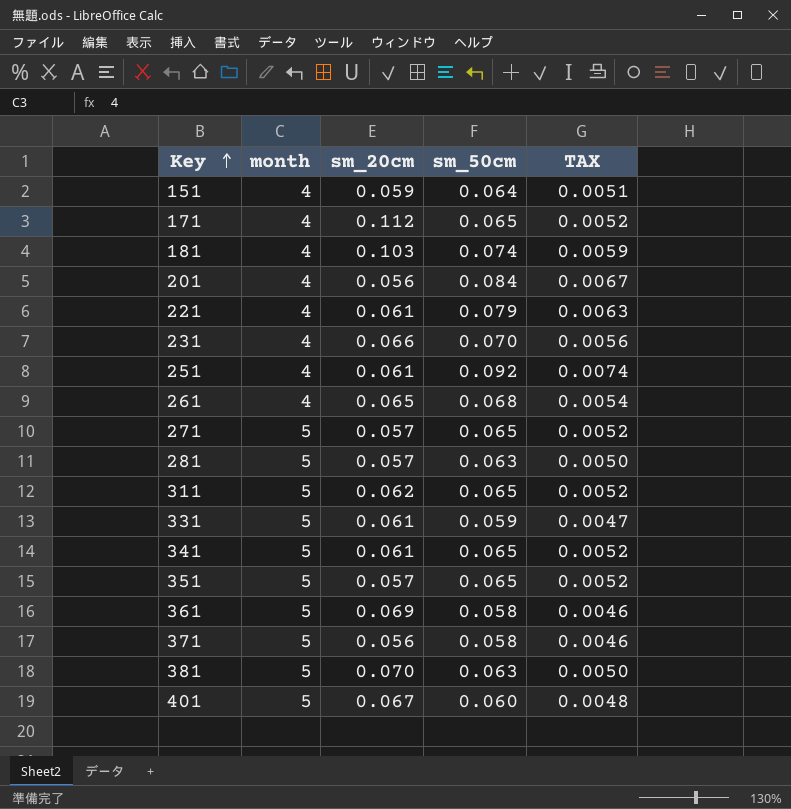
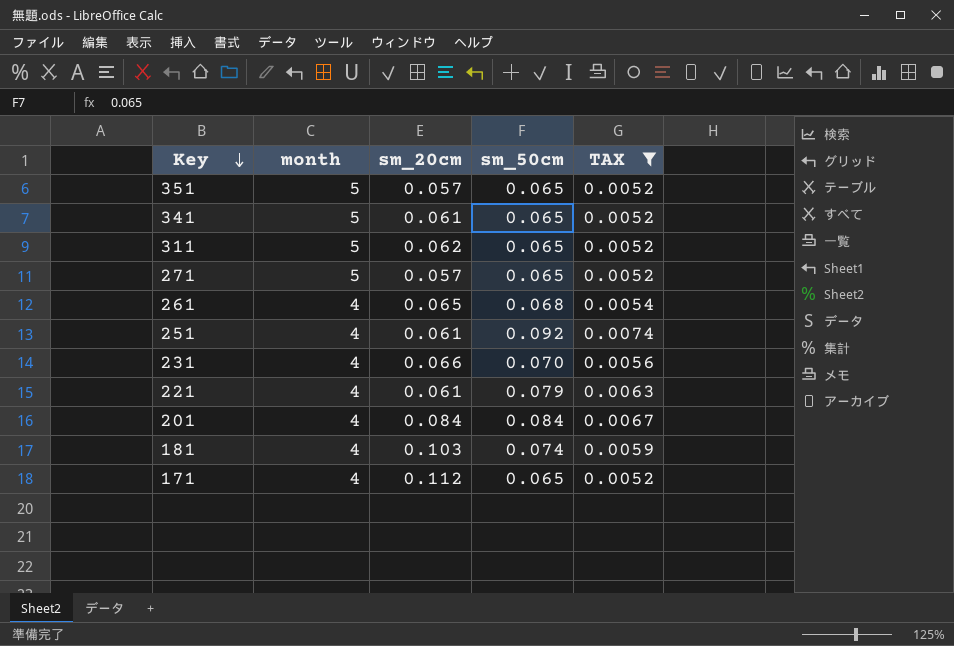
filter: none -> TAX >= 0.0052
row order: Key ascending -> Key descending
201 | sm_20cm: 0.056 -> 0.084

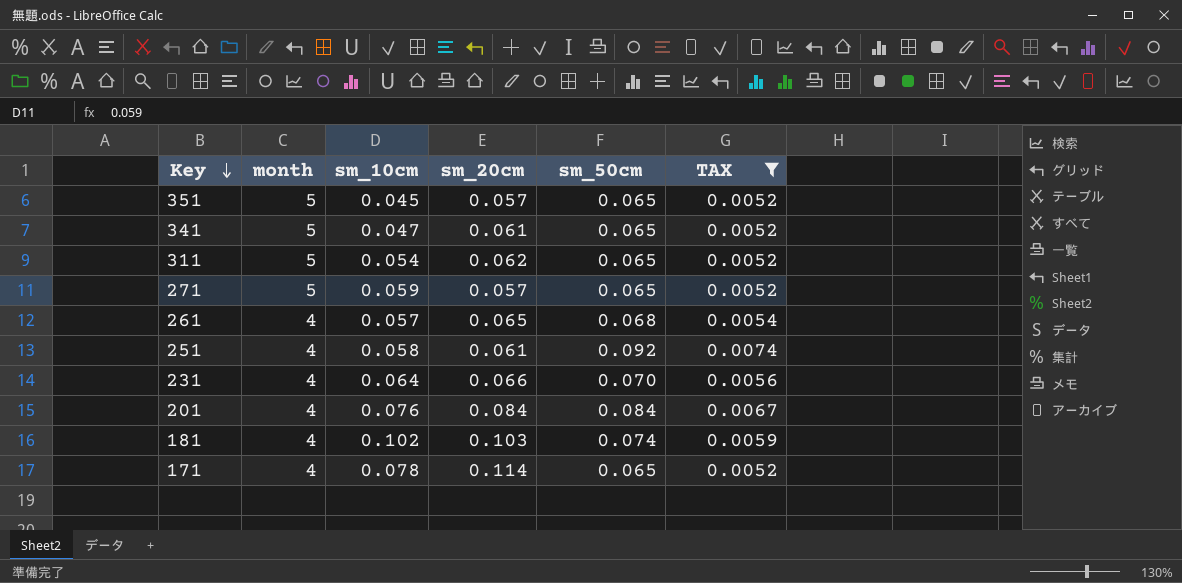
column sm_10cm | position: none -> 3
row 221: 4 | 0.061 | 0.079 | 0.0063 -> none
171 | sm_20cm: 0.112 -> 0.114

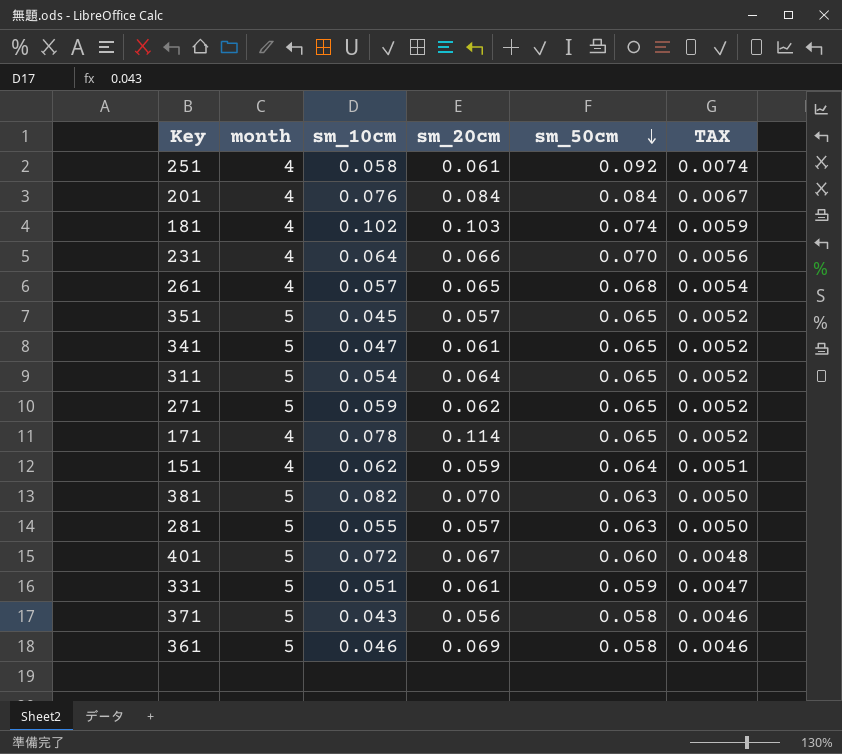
filter: TAX >= 0.0052 -> none
row order: Key descending -> sm_50cm descending
311 | sm_20cm: 0.062 -> 0.064
271 | sm_20cm: 0.057 -> 0.062

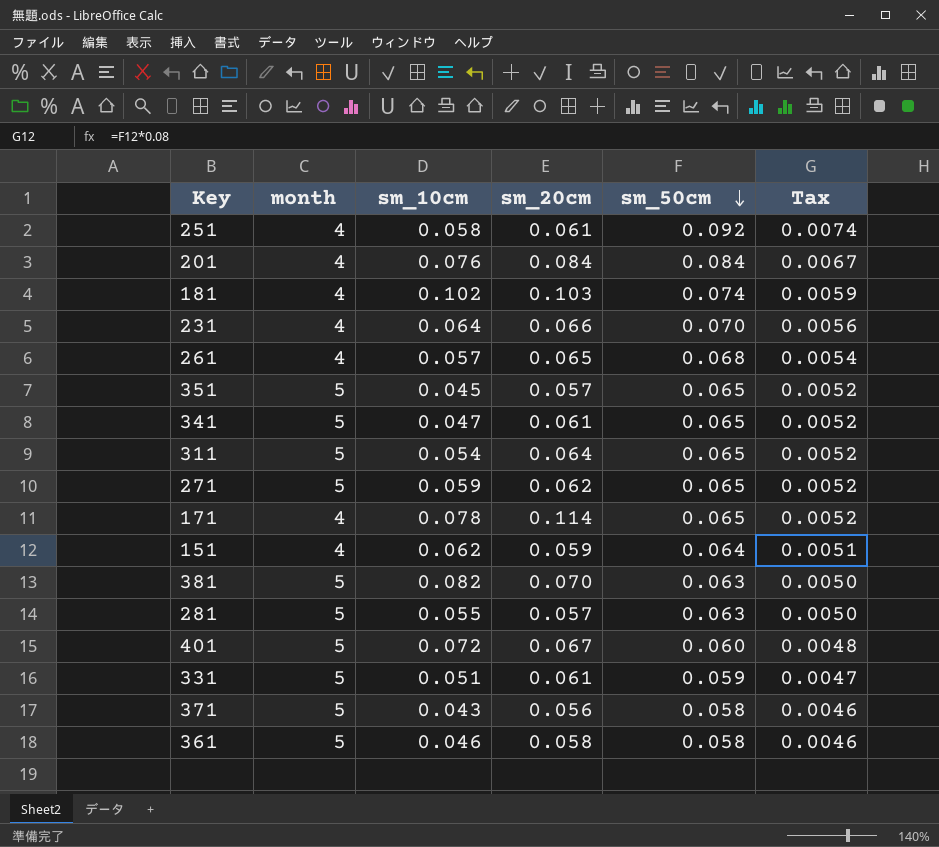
column name: TAX -> Tax
361 | sm_20cm: 0.069 -> 0.058

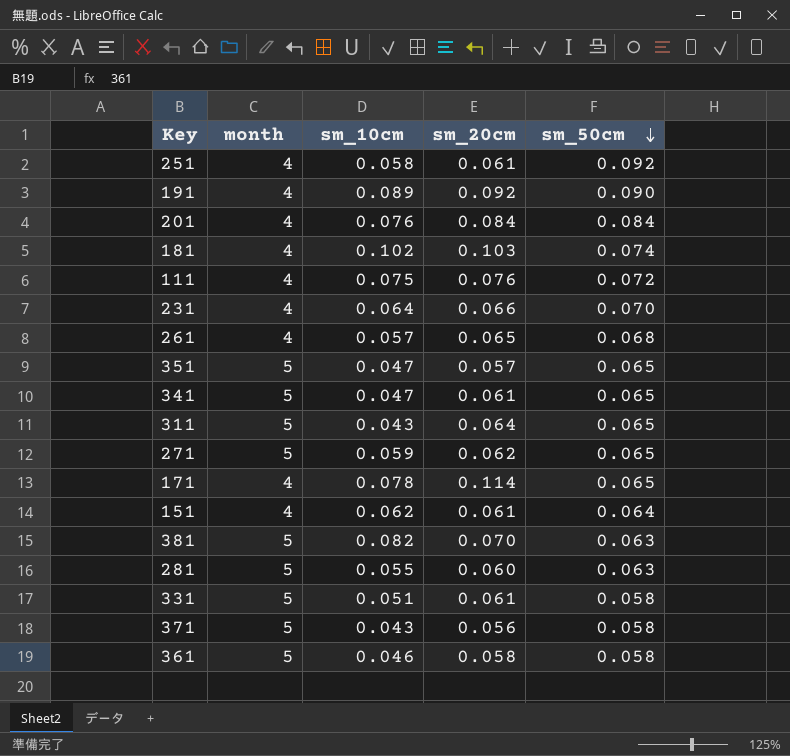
column Tax | formula: [sm_50cm] * 0.08 -> none
row 401: 5 | 0.072 | 0.067 | 0.060 | 0.0048 -> none
row 191: none -> 4 | 0.089 | 0.092 | 0.090
row 111: none -> 4 | 0.075 | 0.076 | 0.072
351 | sm_10cm: 0.045 -> 0.047
311 | sm_10cm: 0.054 -> 0.043
151 | sm_20cm: 0.059 -> 0.061
281 | sm_20cm: 0.057 -> 0.060
331 | sm_50cm: 0.059 -> 0.058

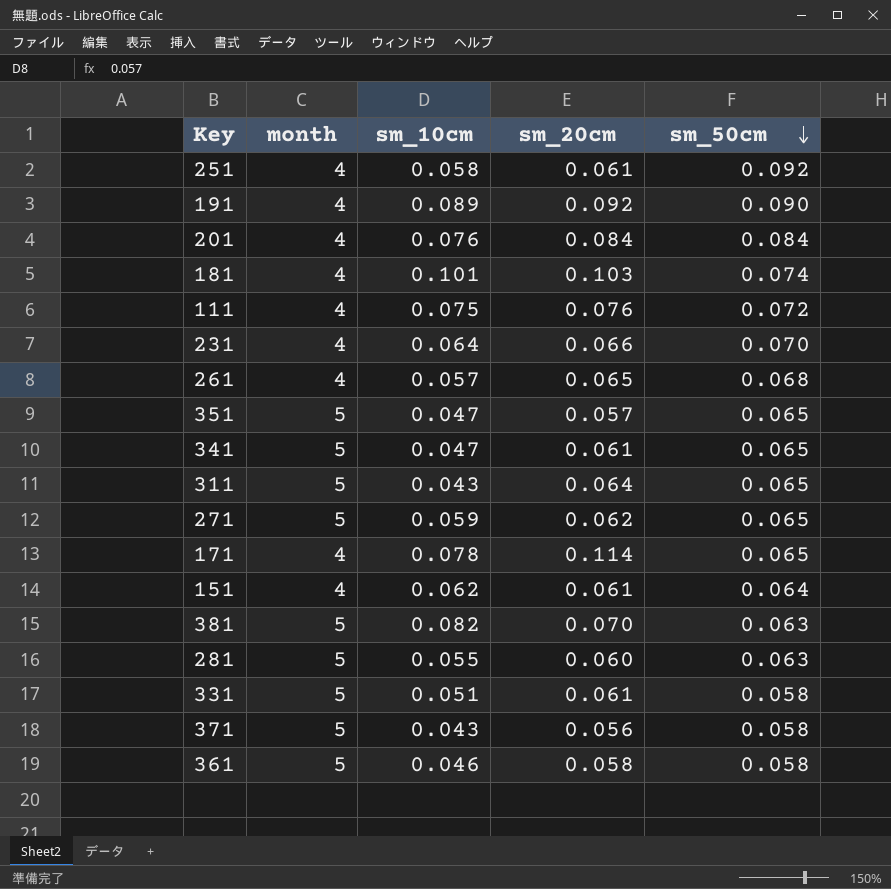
181 | sm_10cm: 0.102 -> 0.101

